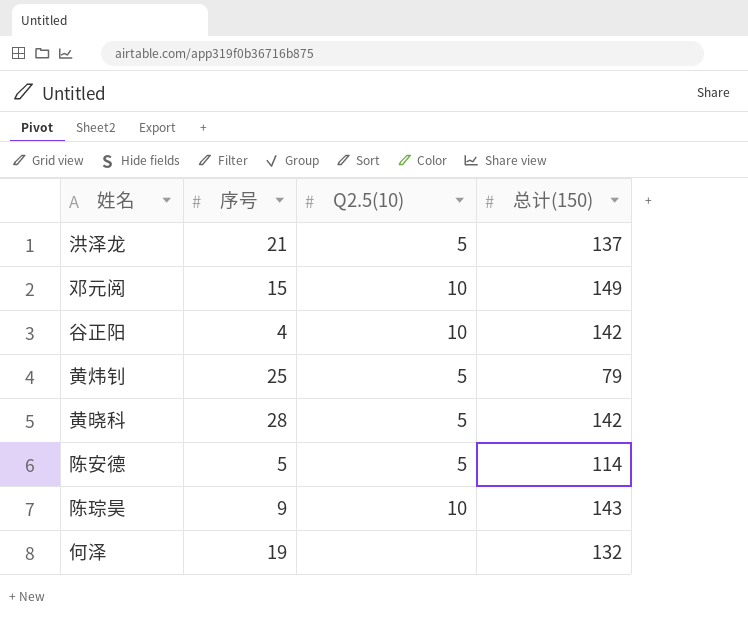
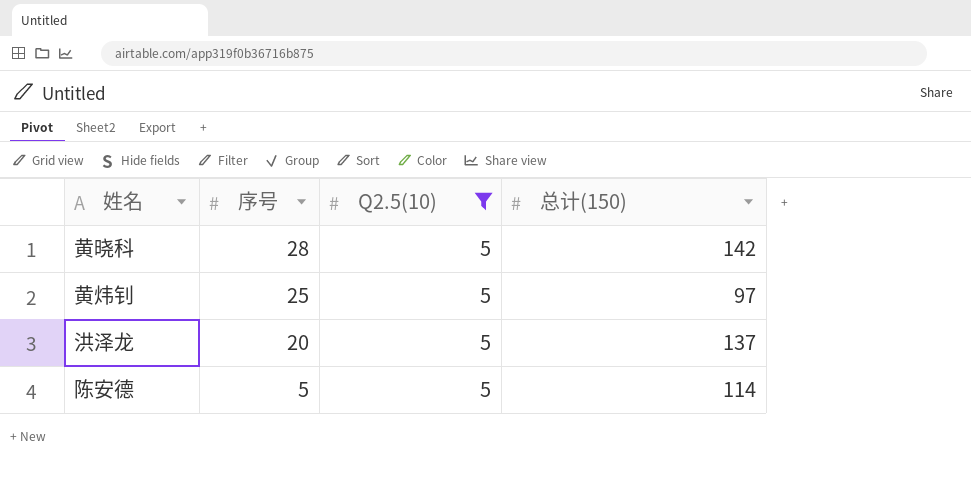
filter: none -> Q2.5(10) = 5
row order: none -> 序号 descending
黄炜钊 | 总计(150): 79 -> 97
洪泽龙 | 序号: 21 -> 20

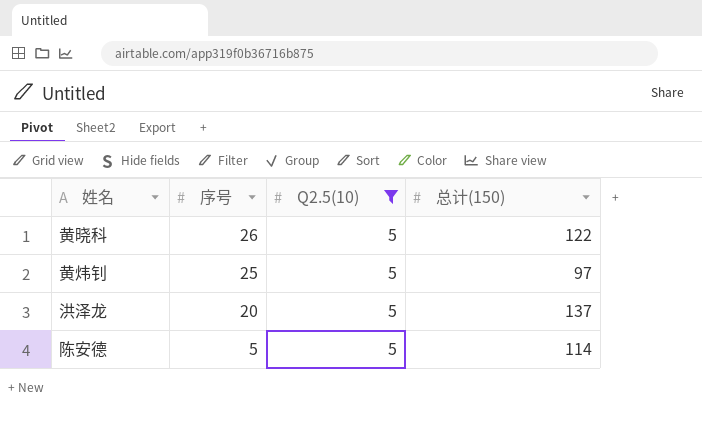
黄晓科 | 序号: 28 -> 26
黄晓科 | 总计(150): 142 -> 122

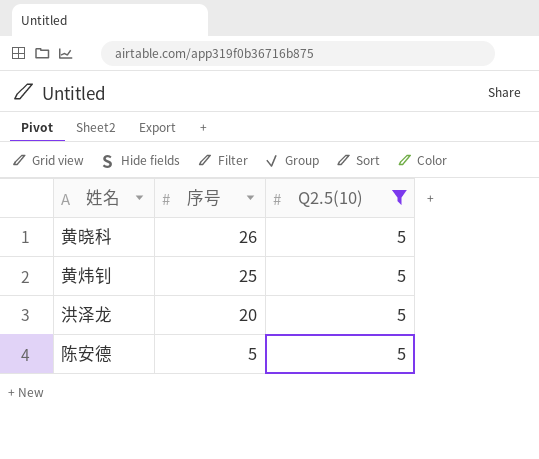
column 总计(150) | position: 4 -> none

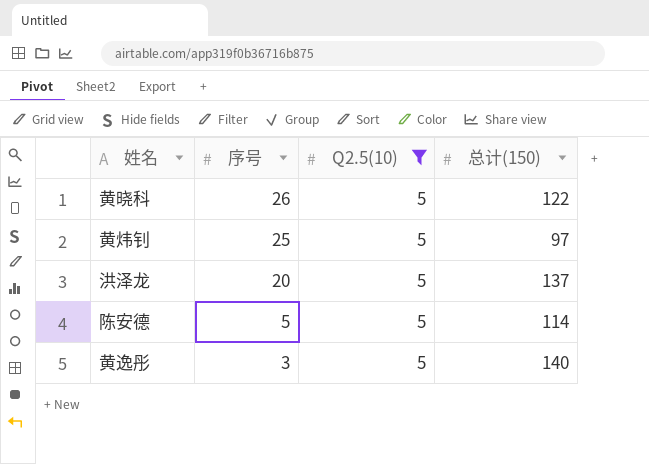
column 总计(150) | position: none -> 4
row 黄逸彤: none -> 3 | 5 | 140

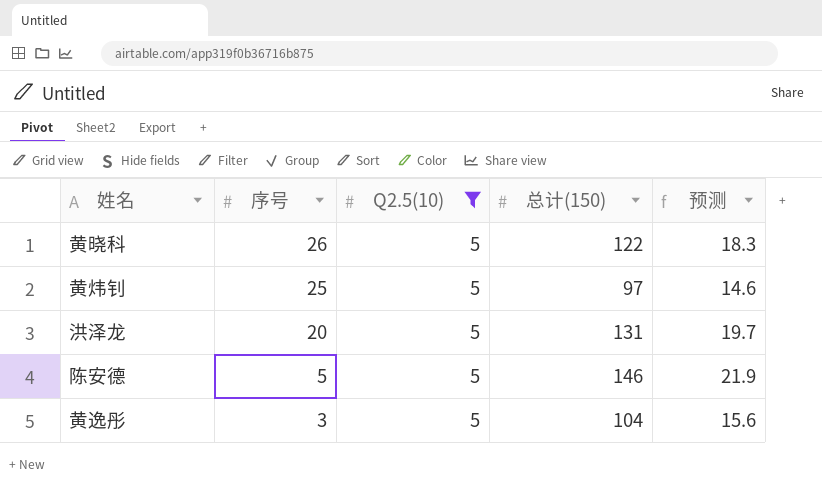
column 预测 | formula: none -> [总计(150)] * 0.15
洪泽龙 | 总计(150): 137 -> 131
陈安德 | 总计(150): 114 -> 146
黄逸彤 | 总计(150): 140 -> 104

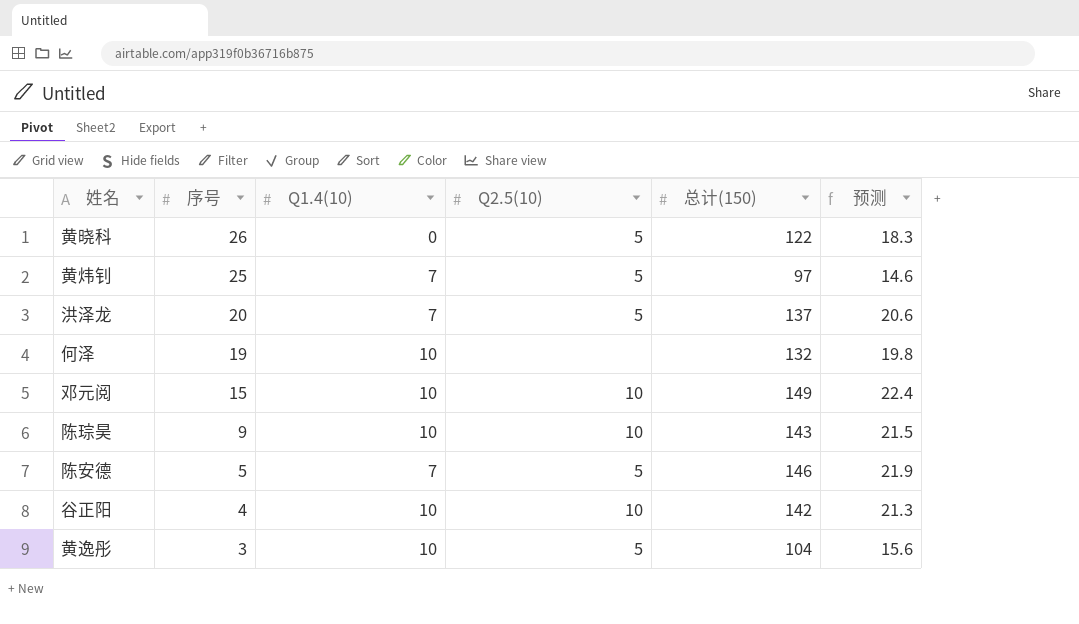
filter: Q2.5(10) = 5 -> none
column Q1.4(10) | position: none -> 3
洪泽龙 | 总计(150): 131 -> 137
洪泽龙 | 预测: 19.7 -> 20.6

